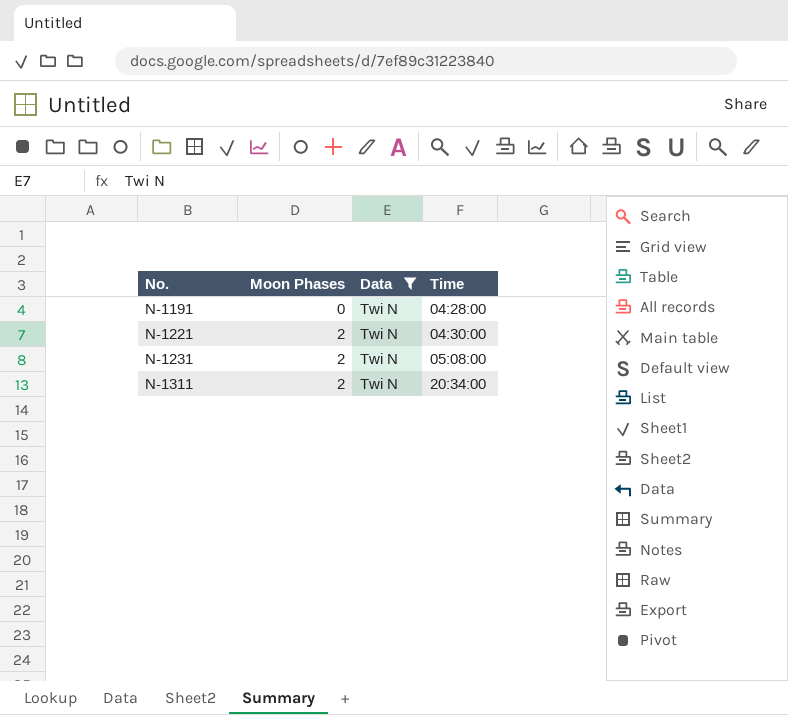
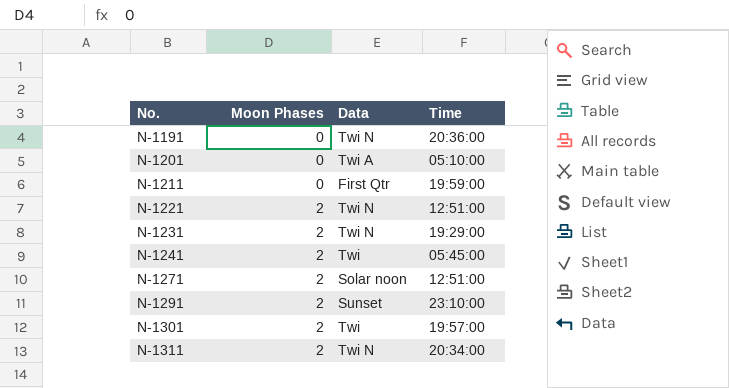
filter: Data = Twi N -> none
N-1191 | Time: 04:28:00 -> 20:36:00
N-1221 | Time: 04:30:00 -> 12:51:00
N-1231 | Time: 05:08:00 -> 19:29:00

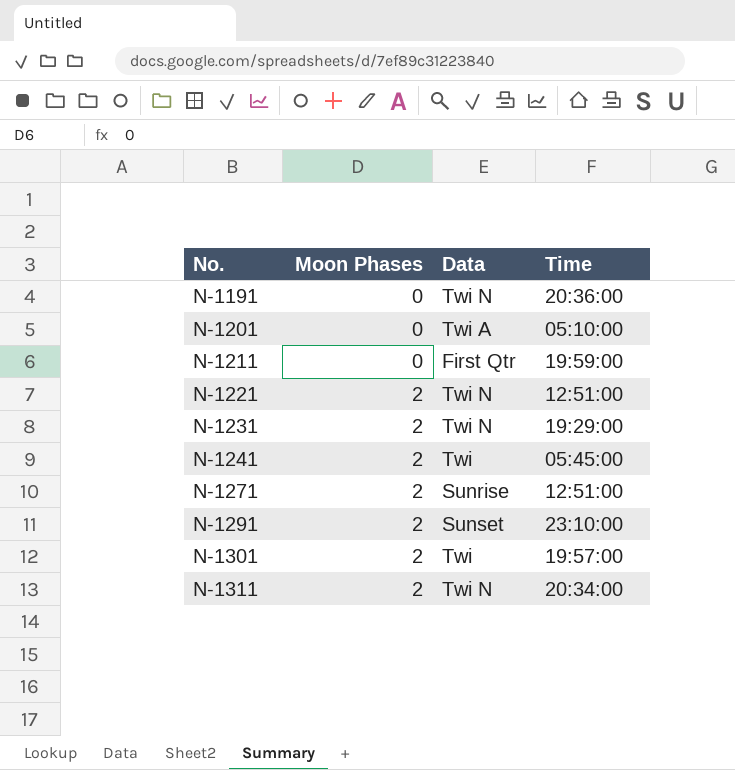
N-1271 | Data: Solar noon -> Sunrise

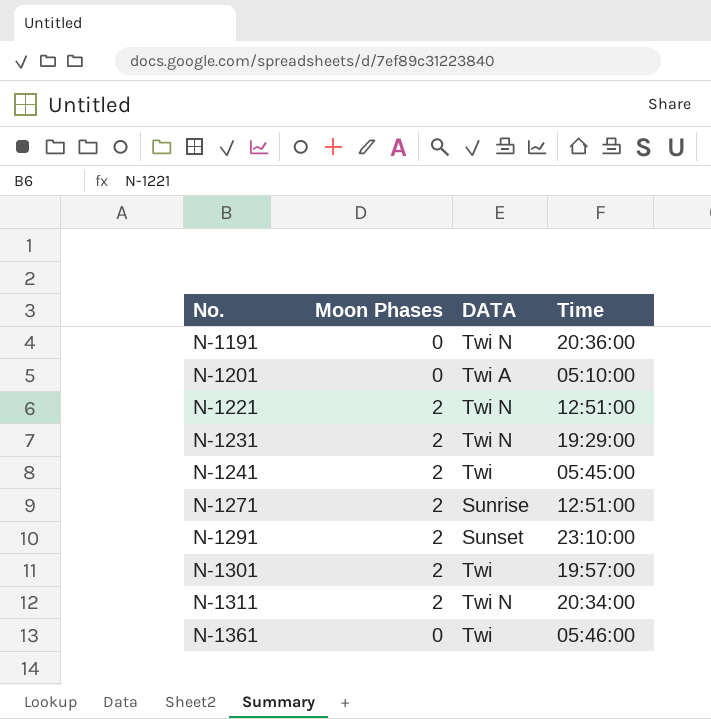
column name: Data -> DATA
row N-1211: 0 | First Qtr | 19:59:00 -> none
row N-1361: none -> 0 | Twi | 05:46:00

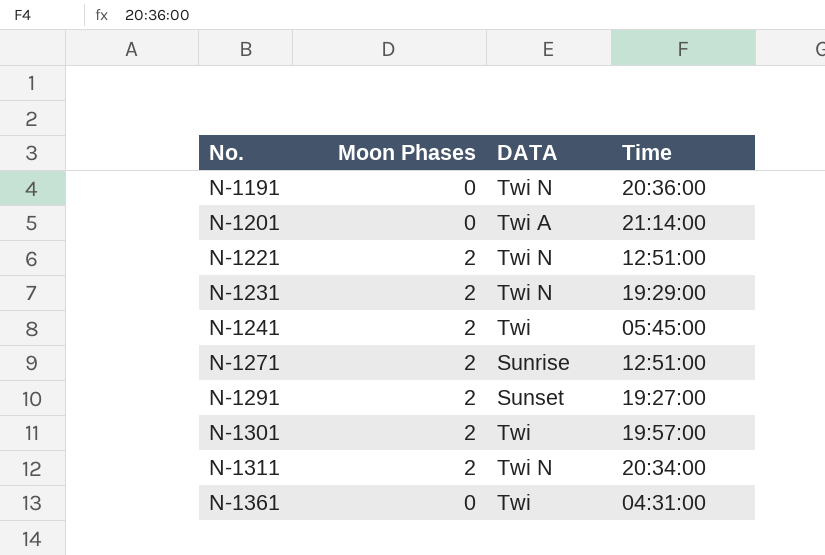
N-1201 | Time: 05:10:00 -> 21:14:00
N-1291 | Time: 23:10:00 -> 19:27:00
N-1361 | Time: 05:46:00 -> 04:31:00

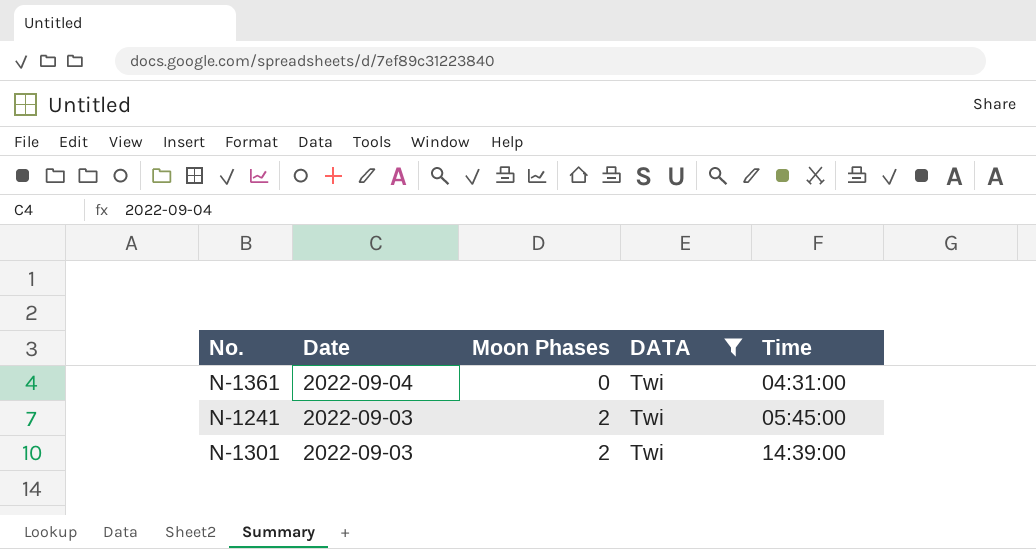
filter: none -> DATA = Twi
row order: No. ascending -> Date descending
column Date | position: none -> 2
N-1301 | Time: 19:57:00 -> 14:39:00

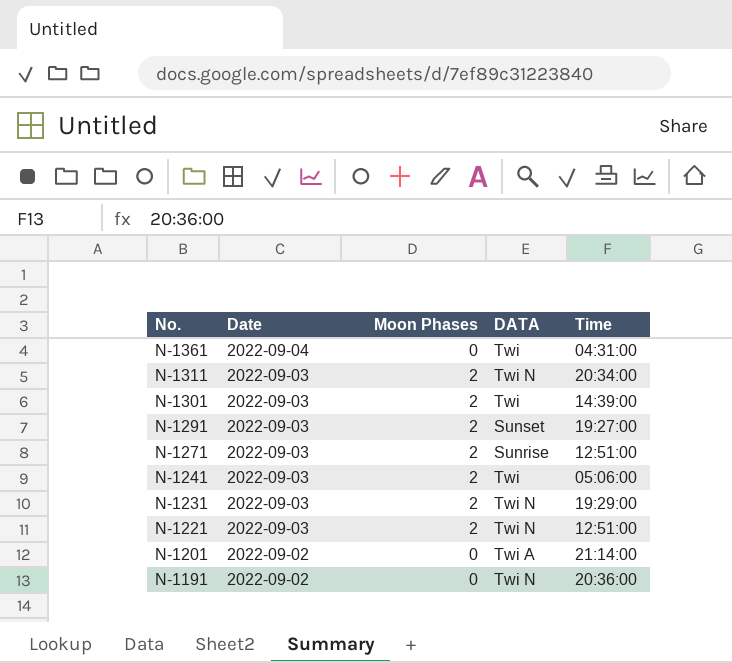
filter: DATA = Twi -> none
row order: Date descending -> No. descending
N-1241 | Time: 05:45:00 -> 05:06:00

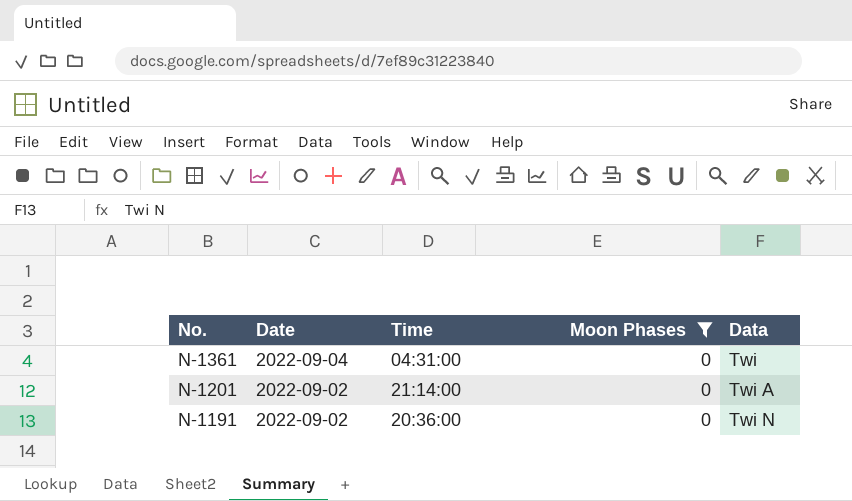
filter: none -> Moon Phases = 0
column Time | position: 5 -> 3
column name: DATA -> Data

